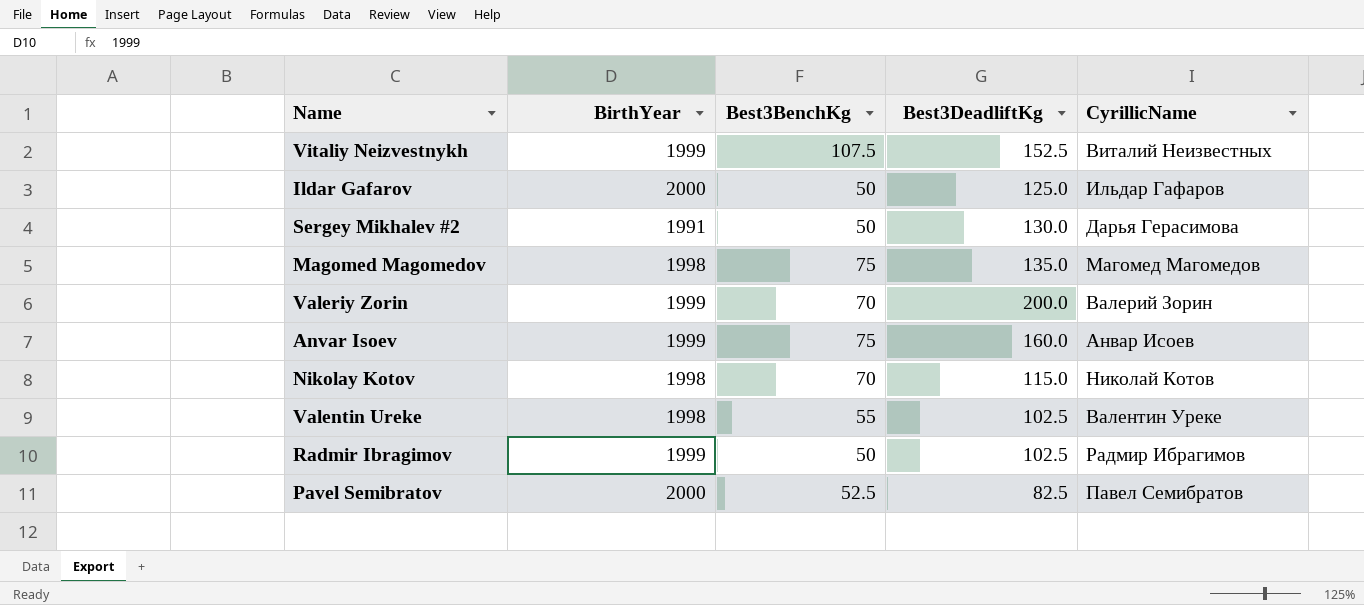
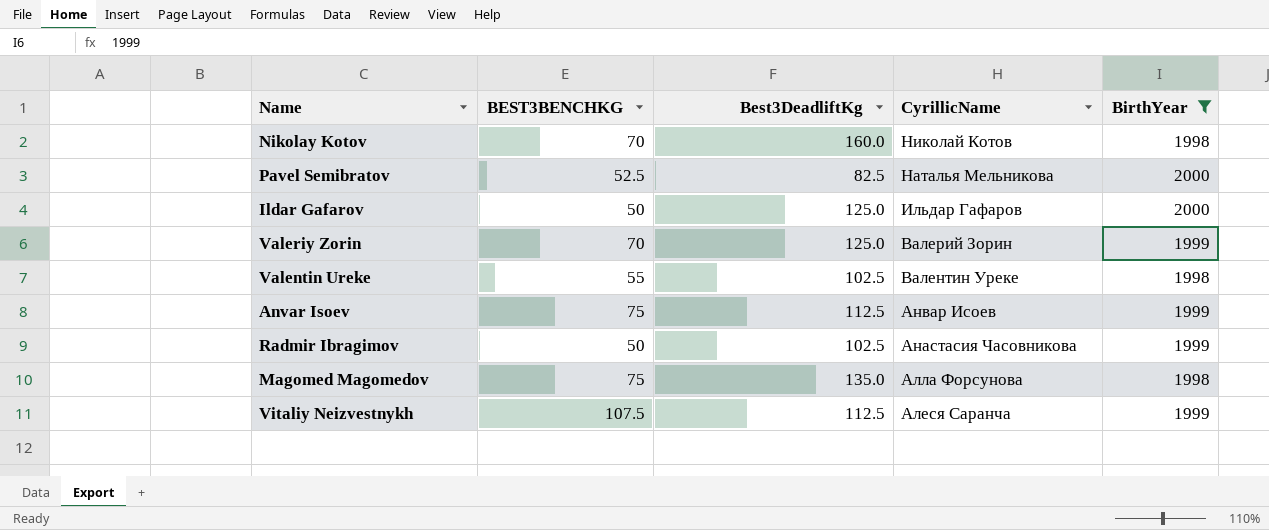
filter: none -> BirthYear != 1991
row order: none -> CyrillicName descending
column name: Best3BenchKg -> BEST3BENCHKG
column BirthYear | position: 2 -> 5
Nikolay Kotov | Best3DeadliftKg: 115.0 -> 160.0
Pavel Semibratov | CyrillicName: Павел Семибратов -> Наталья Мельникова
Valeriy Zorin | Best3DeadliftKg: 200.0 -> 125.0
Anvar Isoev | Best3DeadliftKg: 160.0 -> 112.5
Radmir Ibragimov | CyrillicName: Радмир Ибрагимов -> Анастасия Часовникова
Magomed Magomedov | CyrillicName: Магомед Магомедов -> Алла Форсунова
Vitaliy Neizvestnykh | Best3DeadliftKg: 152.5 -> 112.5
Vitaliy Neizvestnykh | CyrillicName: Виталий Неизвестных -> Алеся Саранча

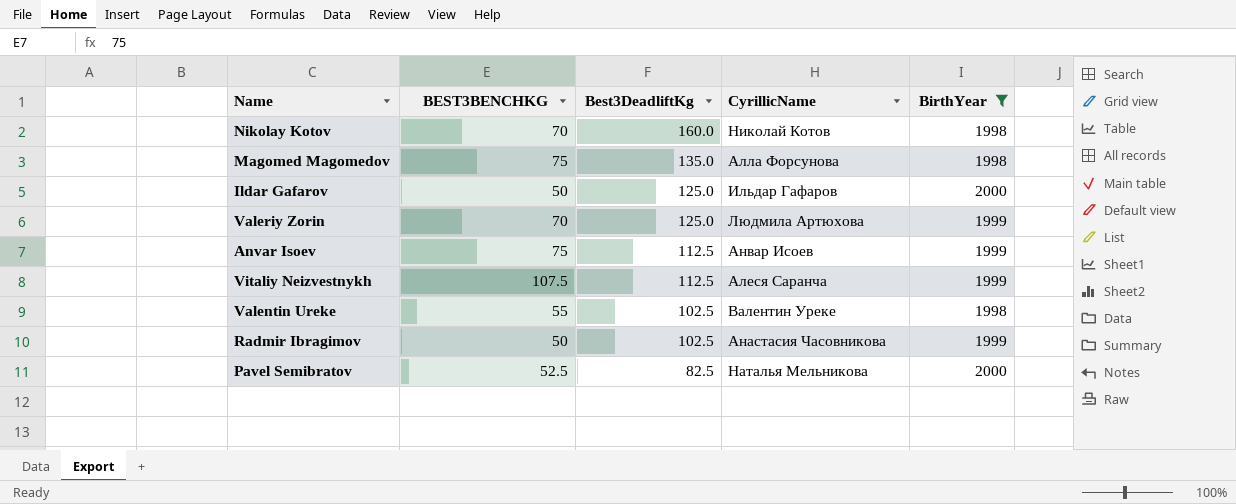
row order: CyrillicName descending -> Best3DeadliftKg descending
Valeriy Zorin | CyrillicName: Валерий Зорин -> Людмила Артюхова

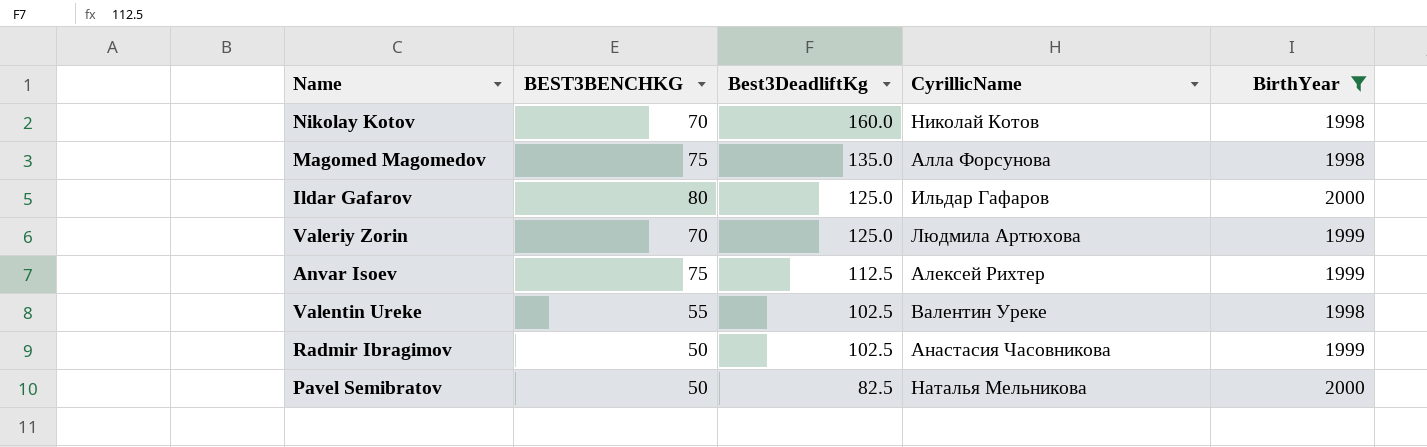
row Vitaliy Neizvestnykh: 107.5 | 112.5 | Алеся Саранча | 1999 -> none
Ildar Gafarov | BEST3BENCHKG: 50 -> 80
Anvar Isoev | CyrillicName: Анвар Исоев -> Алексей Рихтер
Pavel Semibratov | BEST3BENCHKG: 52.5 -> 50

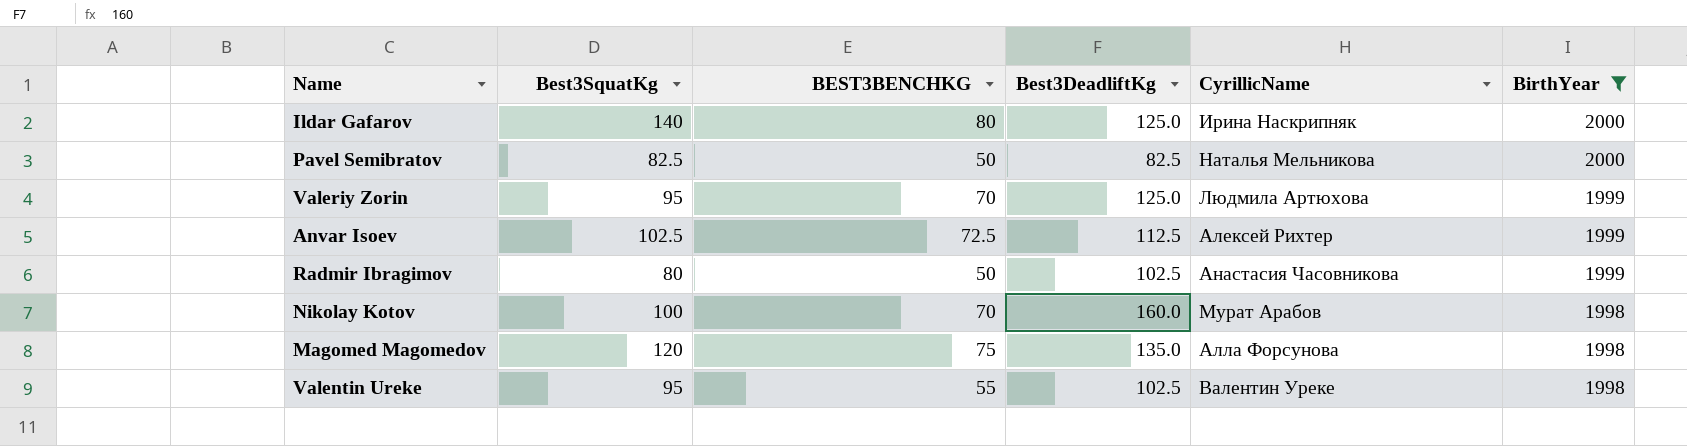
row order: Best3DeadliftKg descending -> BirthYear descending
column Best3SquatKg | position: none -> 2
Ildar Gafarov | CyrillicName: Ильдар Гафаров -> Ирина Наскрипняк
Anvar Isoev | BEST3BENCHKG: 75 -> 72.5
Nikolay Kotov | CyrillicName: Николай Котов -> Мурат Арабов

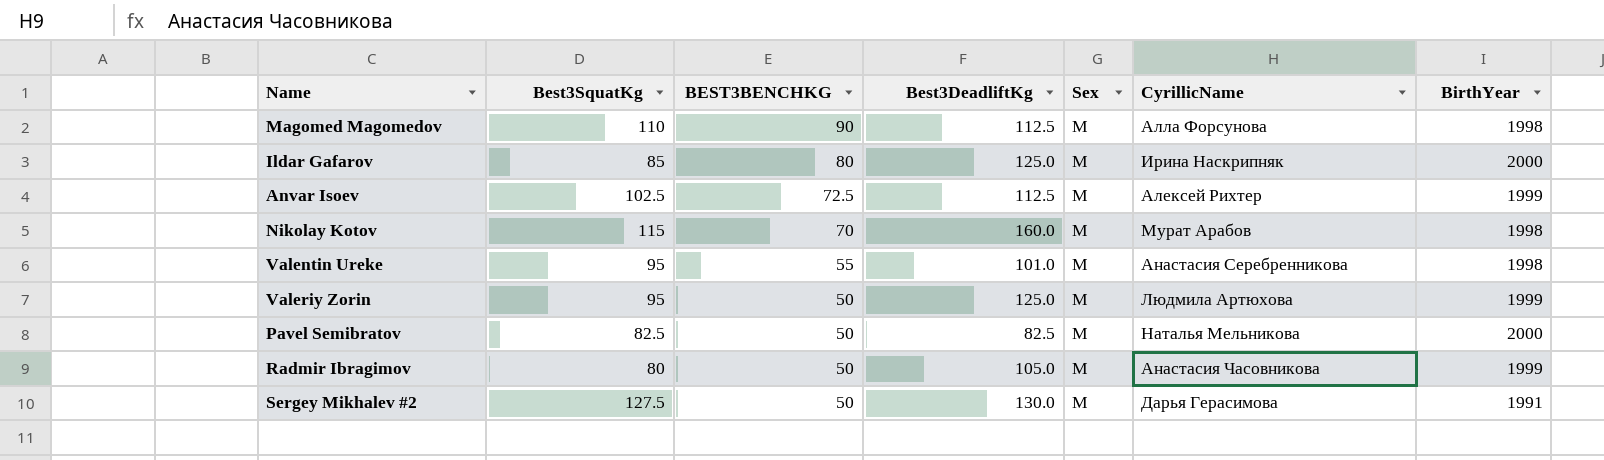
filter: BirthYear != 1991 -> none
row order: BirthYear descending -> BEST3BENCHKG descending
column Sex | position: none -> 5
Magomed Magomedov | Best3SquatKg: 120 -> 110
Magomed Magomedov | BEST3BENCHKG: 75 -> 90
Magomed Magomedov | Best3DeadliftKg: 135.0 -> 112.5
Ildar Gafarov | Best3SquatKg: 140 -> 85
Nikolay Kotov | Best3SquatKg: 100 -> 115
Valentin Ureke | Best3DeadliftKg: 102.5 -> 101.0
Valentin Ureke | CyrillicName: Валентин Уреке -> Анастасия Серебренникова
Valeriy Zorin | BEST3BENCHKG: 70 -> 50
Radmir Ibragimov | Best3DeadliftKg: 102.5 -> 105.0

